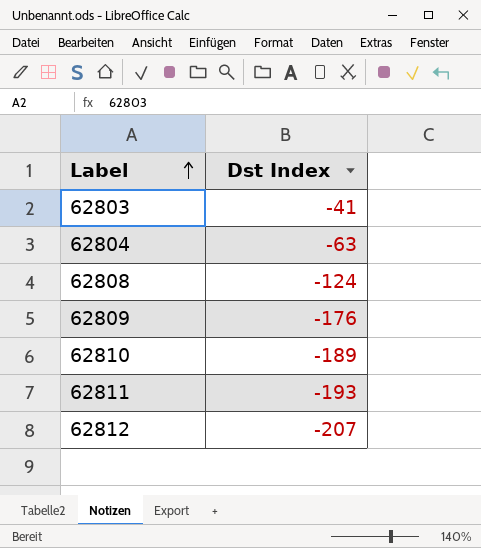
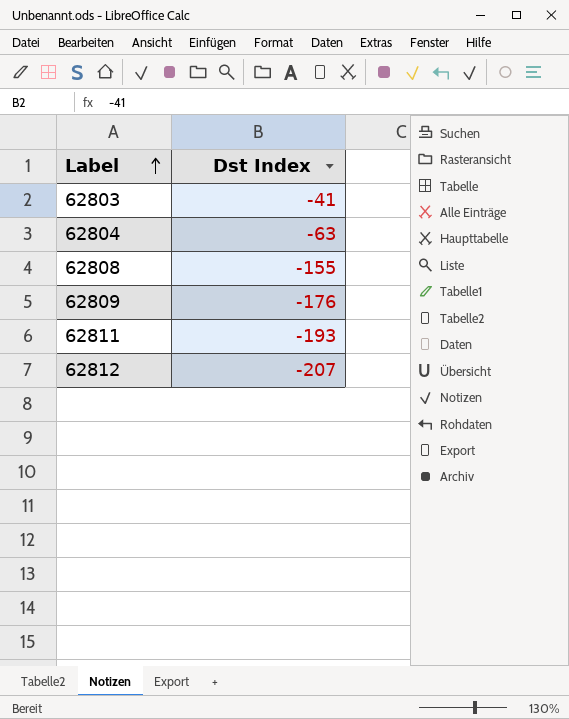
row 62810: -189 -> none
62808 | Dst Index: -124 -> -155

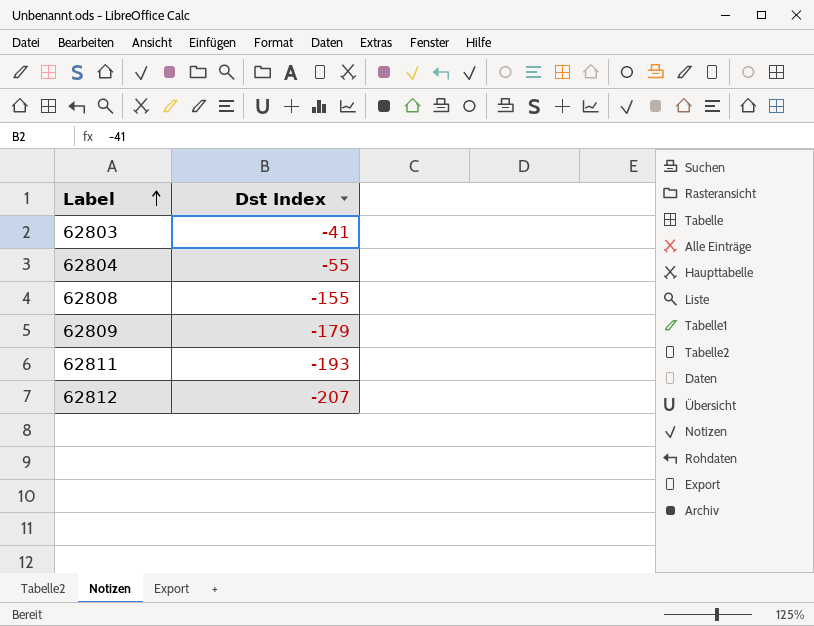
62804 | Dst Index: -63 -> -55
62809 | Dst Index: -176 -> -179

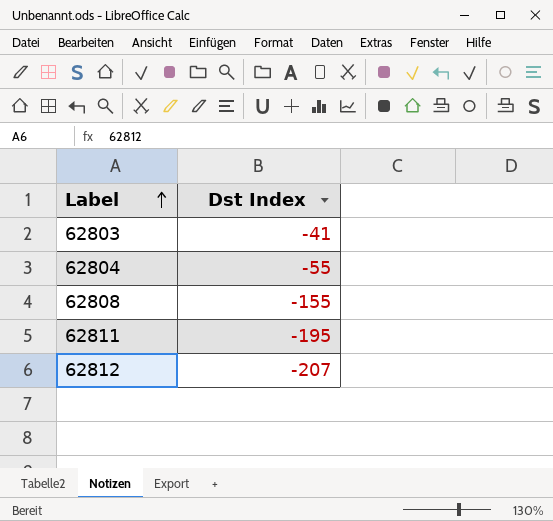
row 62809: -179 -> none
62811 | Dst Index: -193 -> -195

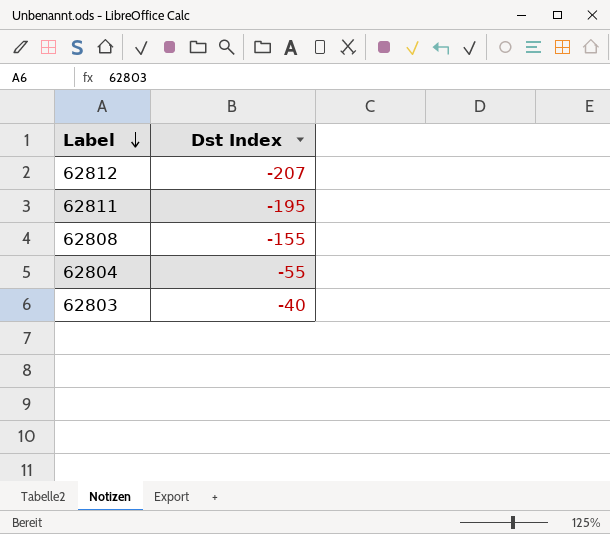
row order: Label ascending -> Label descending
62803 | Dst Index: -41 -> -40

